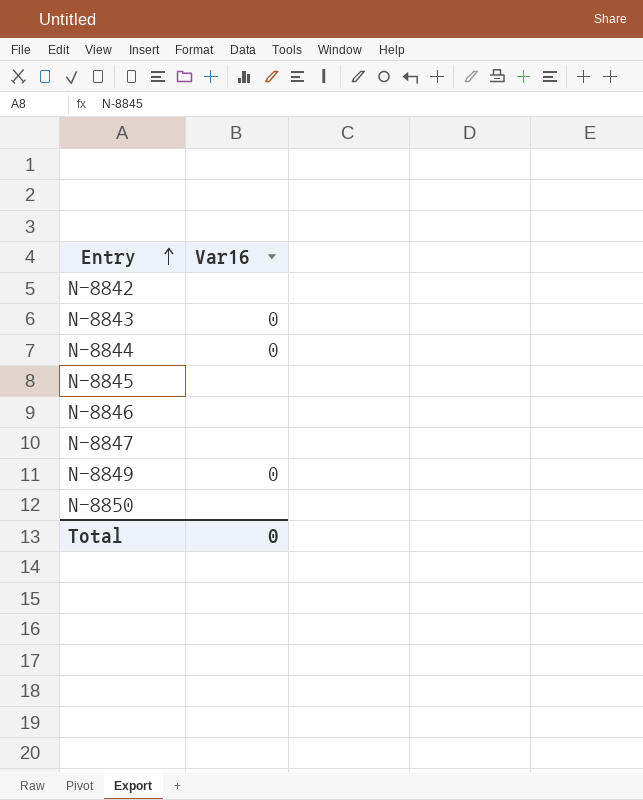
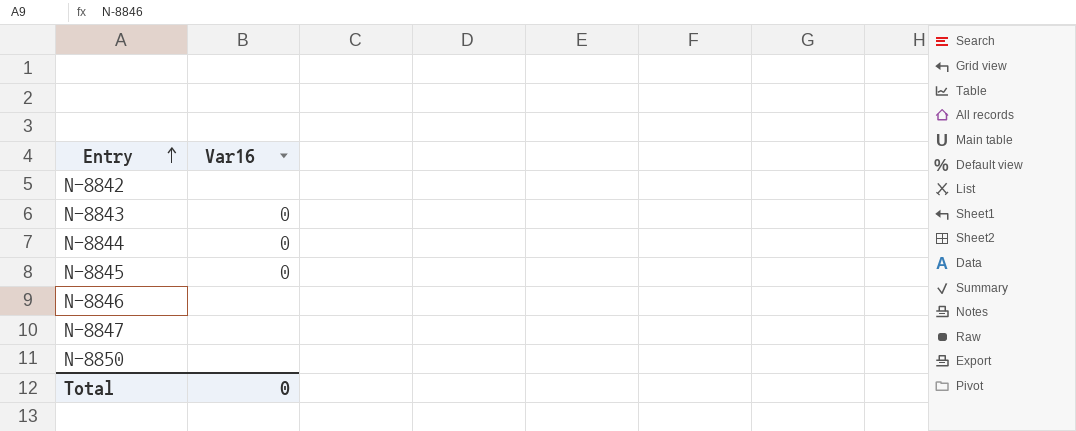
row N-8849: 0 -> none
N-8845 | Var16: none -> 0

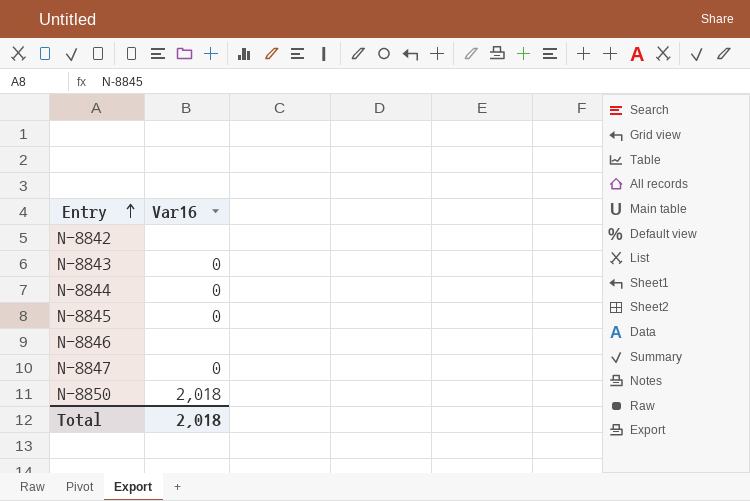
N-8847 | Var16: none -> 0
N-8850 | Var16: none -> 2,018
Total | Var16: 0 -> 2,018

